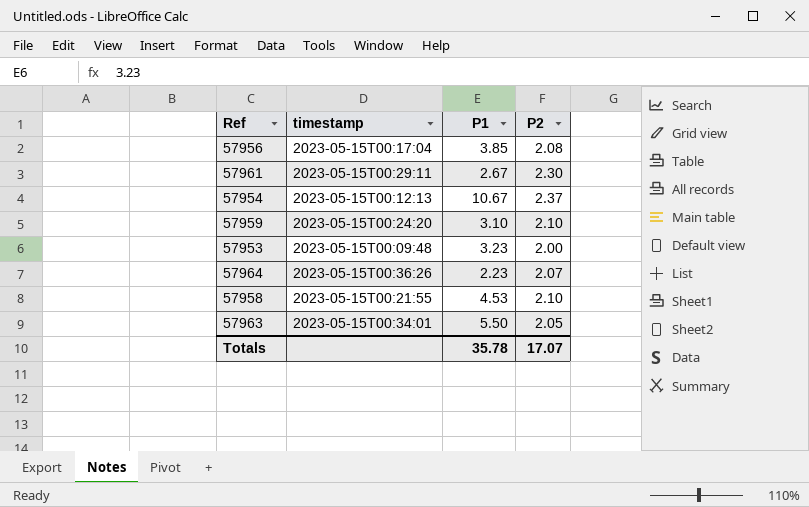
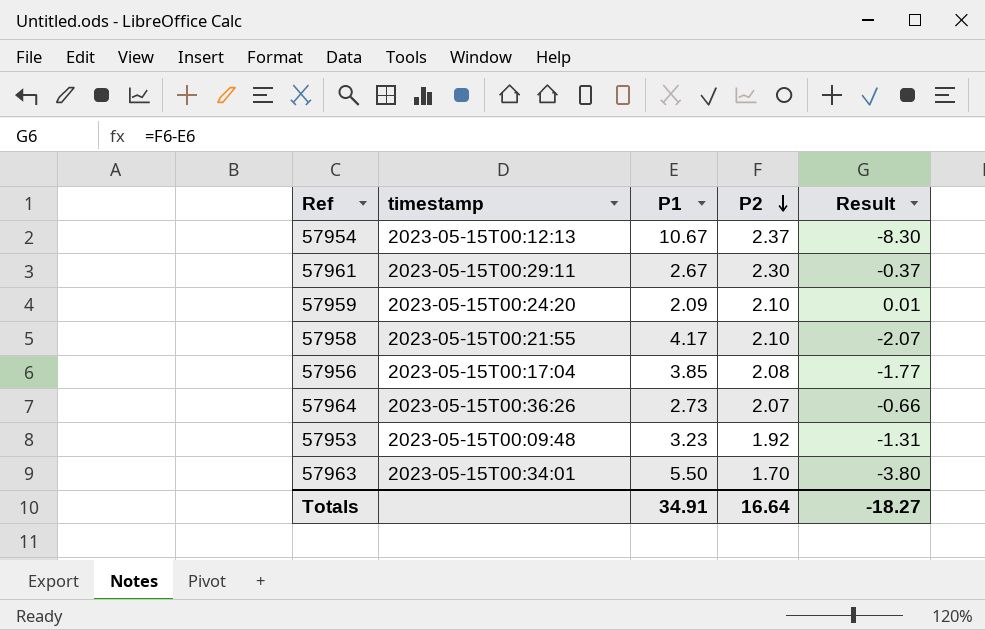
row order: none -> P2 descending
column Result | formula: none -> [P2] - [P1]
57959 | P1: 3.10 -> 2.09
57958 | P1: 4.53 -> 4.17
57964 | P1: 2.23 -> 2.73
57953 | P2: 2.00 -> 1.92
57963 | P2: 2.05 -> 1.70
Totals | P1: 35.78 -> 34.91
Totals | P2: 17.07 -> 16.64

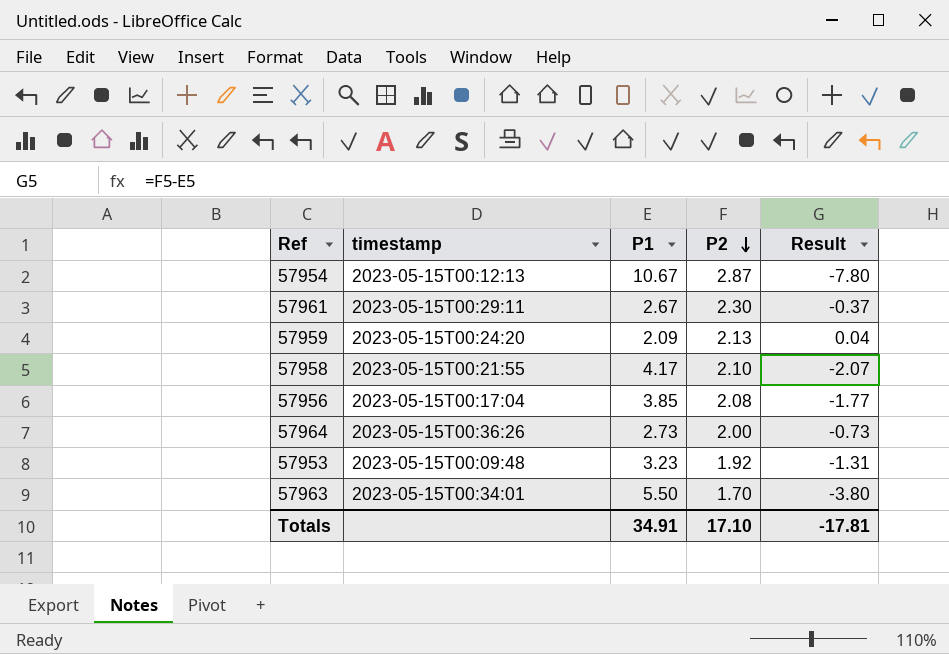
57954 | P2: 2.37 -> 2.87
57954 | Result: -8.30 -> -7.80
57959 | P2: 2.10 -> 2.13
57959 | Result: 0.01 -> 0.04
57964 | P2: 2.07 -> 2.00
57964 | Result: -0.66 -> -0.73
Totals | P2: 16.64 -> 17.10
Totals | Result: -18.27 -> -17.81

